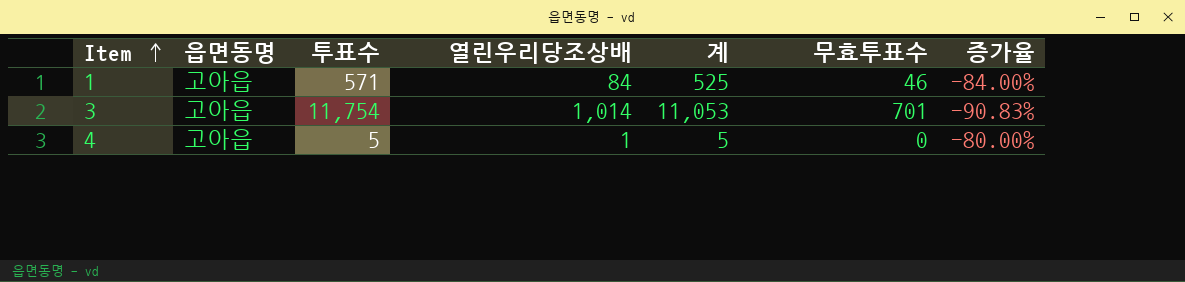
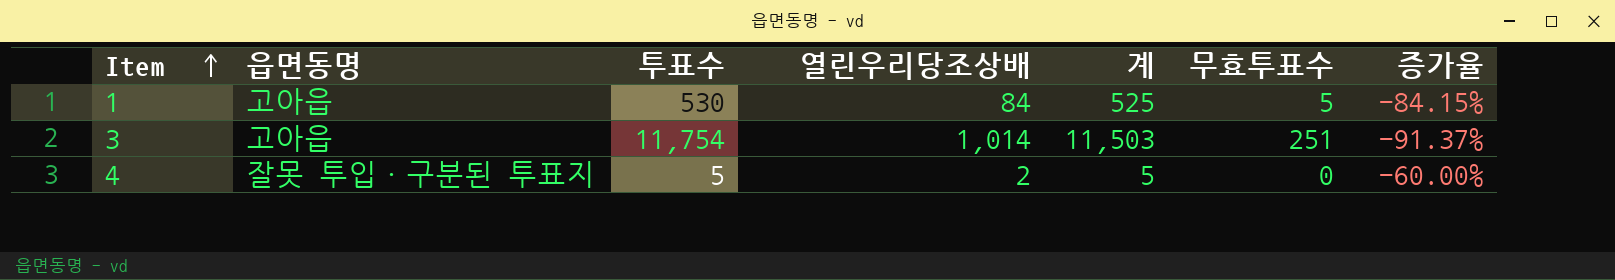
column 증가율 | formula: ([열린우리당조상배] - [계]) / [계] -> ([열린우리당조상배] - [투표수]) / [투표수]
1 | 투표수: 571 -> 530
1 | 무효투표수: 46 -> 5
3 | 계: 11,053 -> 11,503
3 | 무효투표수: 701 -> 251
4 | 읍면동명: 고아읍 -> 잘못 투입·구분된 투표지
4 | 열린우리당조상배: 1 -> 2

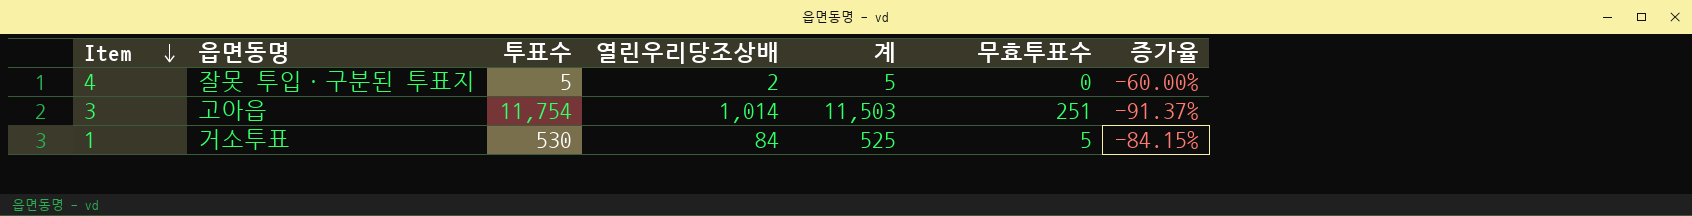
row order: Item ascending -> Item descending
1 | 읍면동명: 고아읍 -> 거소투표

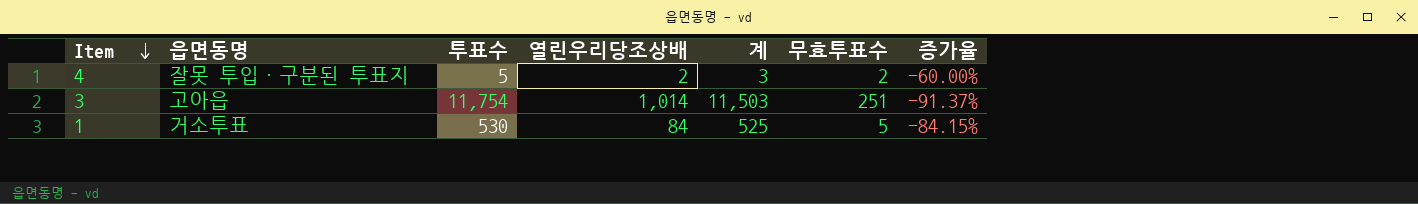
4 | 계: 5 -> 3
4 | 무효투표수: 0 -> 2

